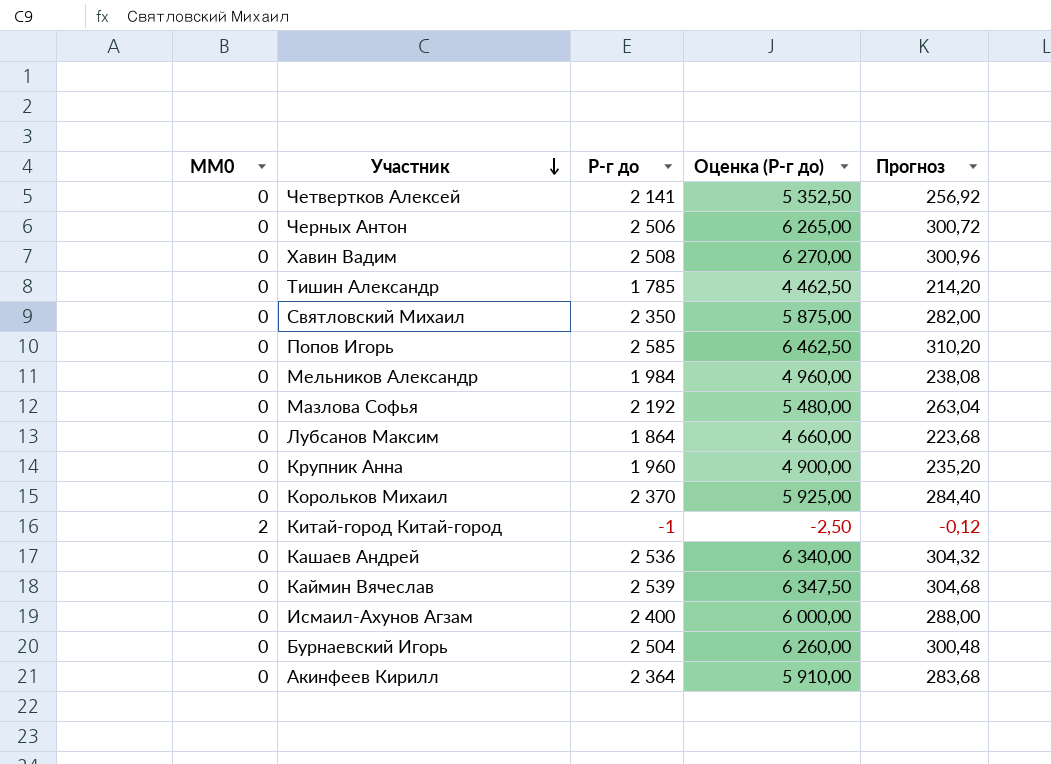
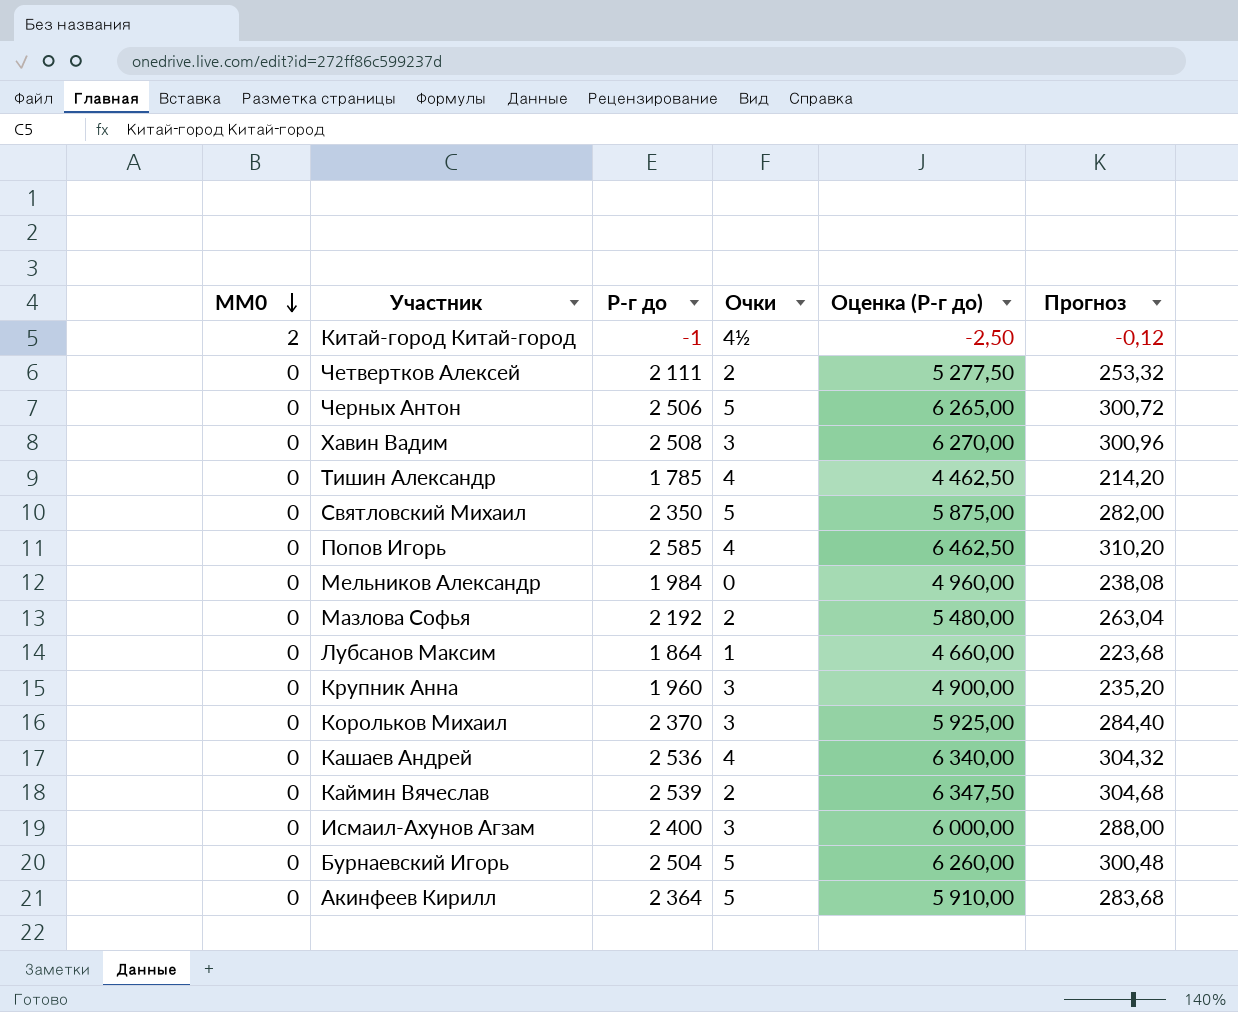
row order: Участник descending -> MM0 descending
column Очки | position: none -> 4
Четвертков Алексей | Р-г до: 2 141 -> 2 111
Четвертков Алексей | Оценка (Р-г до): 5 352,50 -> 5 277,50
Четвертков Алексей | Прогноз: 256,92 -> 253,32

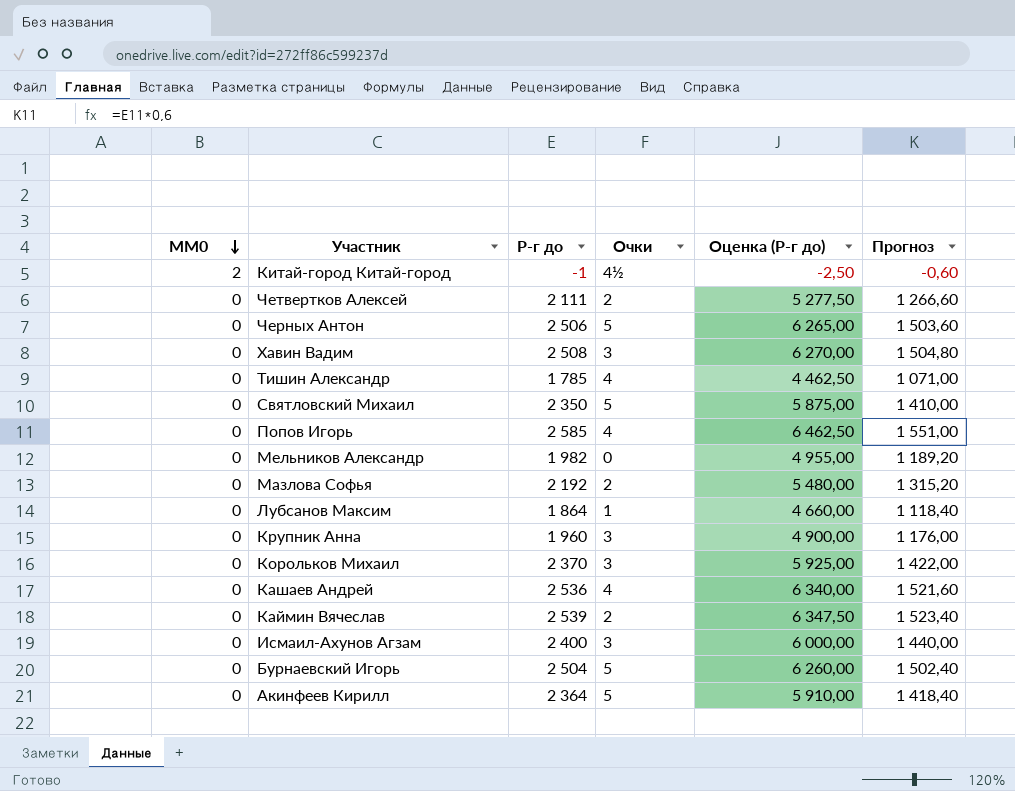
column Прогноз | formula: [Р-г до] * 0,12 -> [Р-г до] * 0,6
Мельников Александр | Р-г до: 1 984 -> 1 982
Мельников Александр | Оценка (Р-г до): 4 960,00 -> 4 955,00

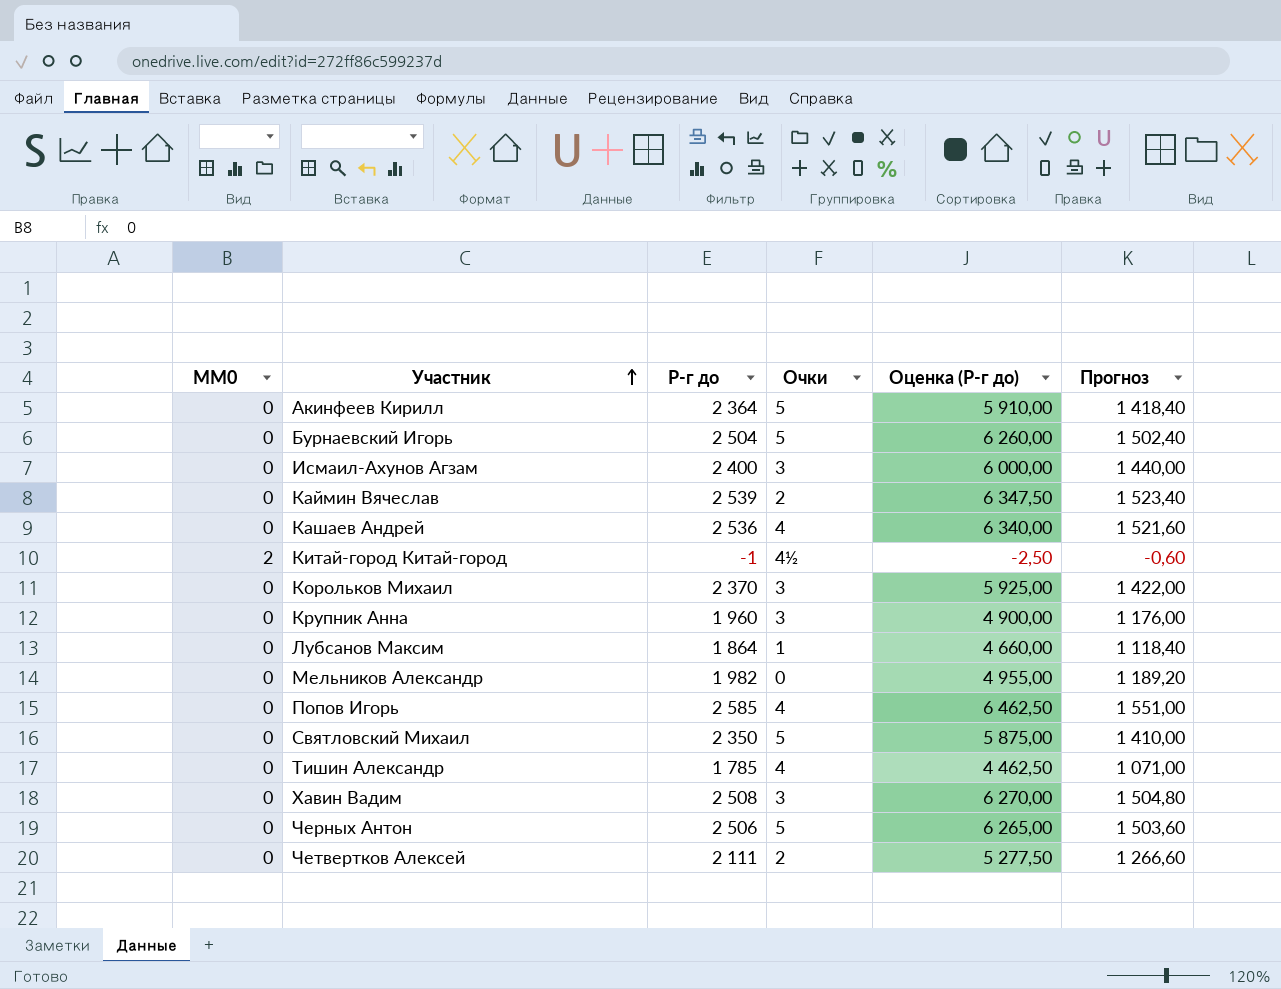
row order: MM0 descending -> Участник ascending
row Мазлова Софья: 0 | 2 192 | 2 | 5 480,00 | 1 315,20 -> none

